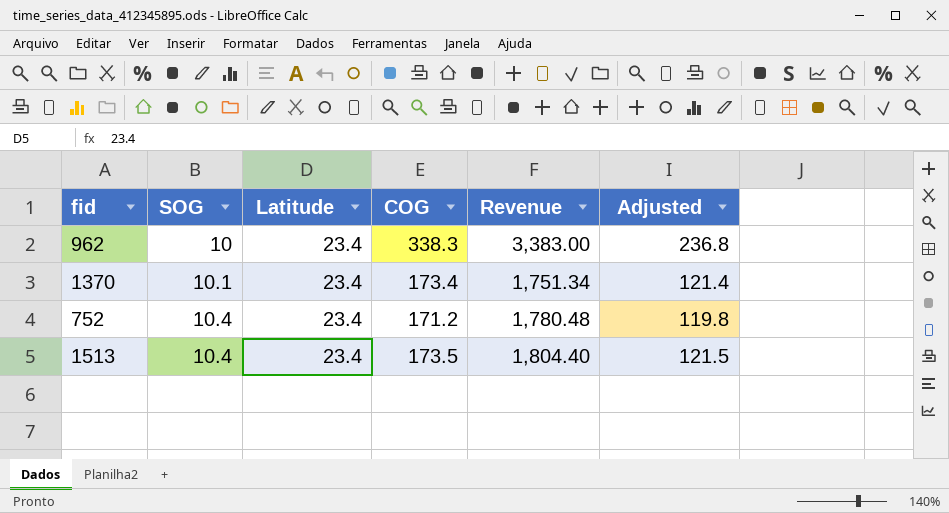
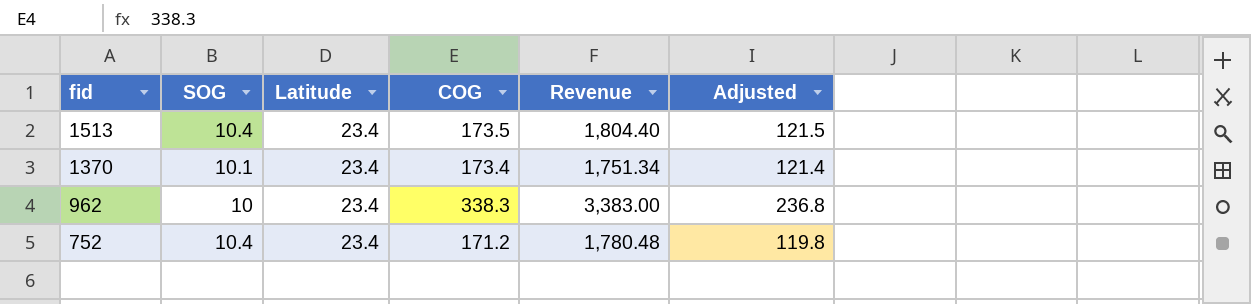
row order: SOG ascending -> fid descending

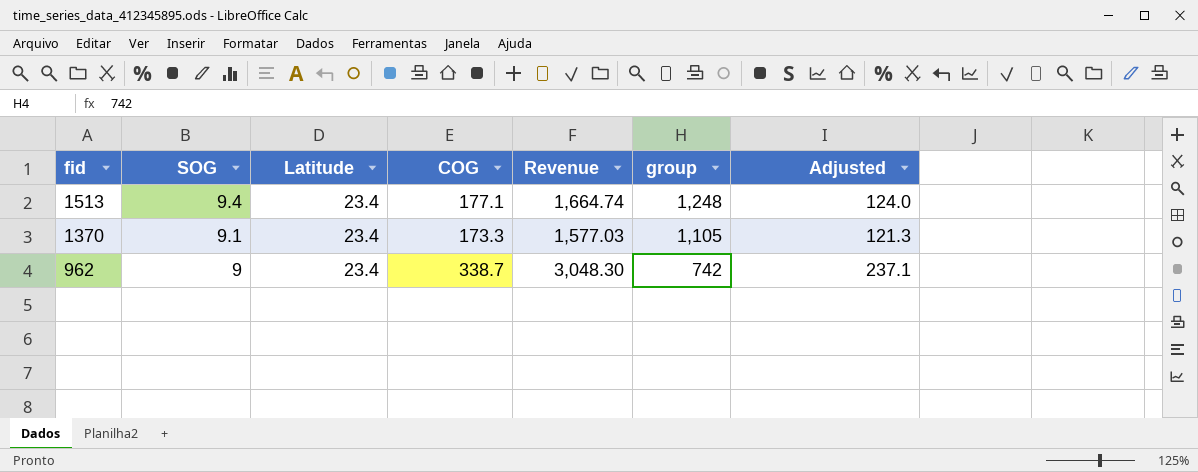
column group | position: none -> 6
row 752: 10.4 | 23.4 | 171.2 | 1,780.48 | 119.8 -> none
1513 | SOG: 10.4 -> 9.4
1513 | COG: 173.5 -> 177.1
1513 | Revenue: 1,804.40 -> 1,664.74
1513 | Adjusted: 121.5 -> 124.0
1370 | SOG: 10.1 -> 9.1
1370 | COG: 173.4 -> 173.3
1370 | Revenue: 1,751.34 -> 1,577.03
1370 | Adjusted: 121.4 -> 121.3
962 | SOG: 10 -> 9
962 | COG: 338.3 -> 338.7
962 | Revenue: 3,383.00 -> 3,048.30
962 | Adjusted: 236.8 -> 237.1

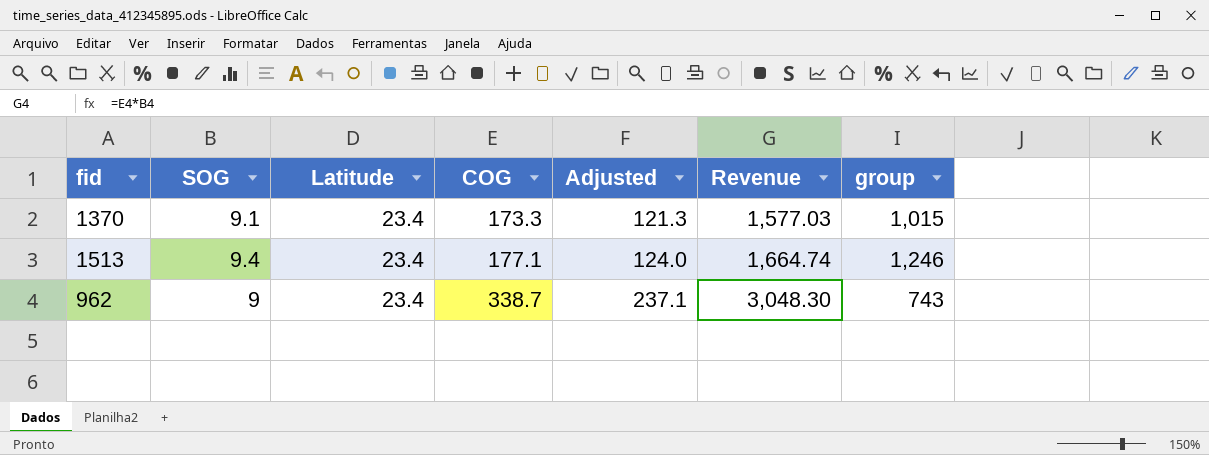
row order: fid descending -> COG ascending
column Adjusted | position: 7 -> 5
1370 | group: 1,105 -> 1,015
1513 | group: 1,248 -> 1,246
962 | group: 742 -> 743

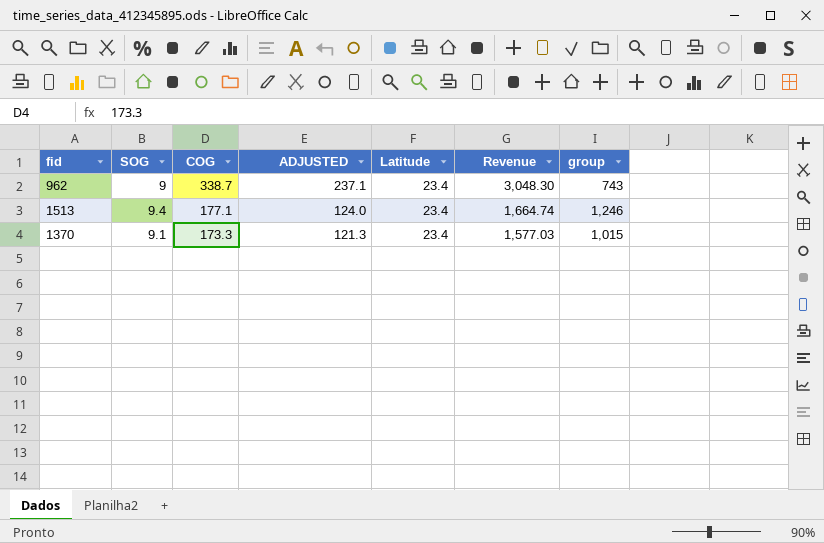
row order: COG ascending -> COG descending
column name: Adjusted -> ADJUSTED
column Latitude | position: 3 -> 5

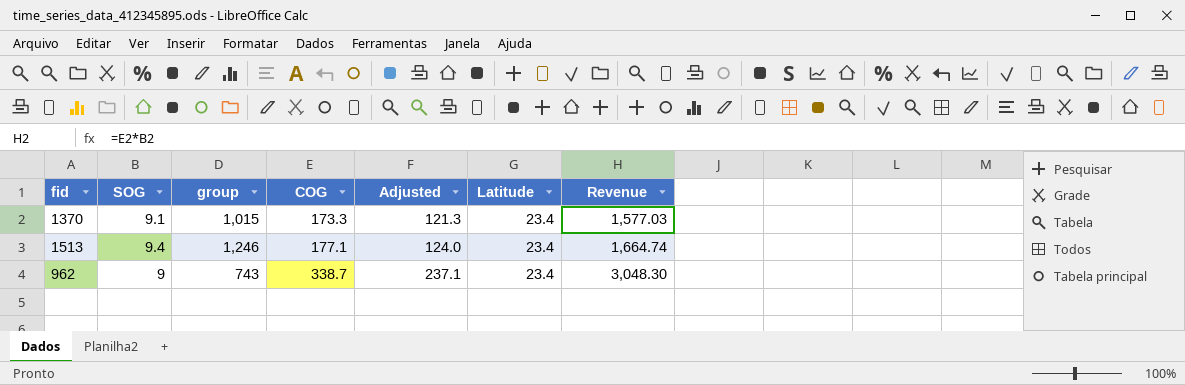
row order: COG descending -> COG ascending
column group | position: 7 -> 3
column name: ADJUSTED -> Adjusted

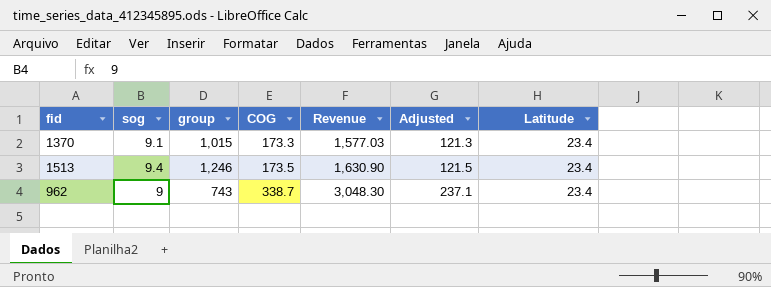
column name: SOG -> sog
column Revenue | position: 7 -> 5
1513 | COG: 177.1 -> 173.5
1513 | Revenue: 1,664.74 -> 1,630.90
1513 | Adjusted: 124.0 -> 121.5

